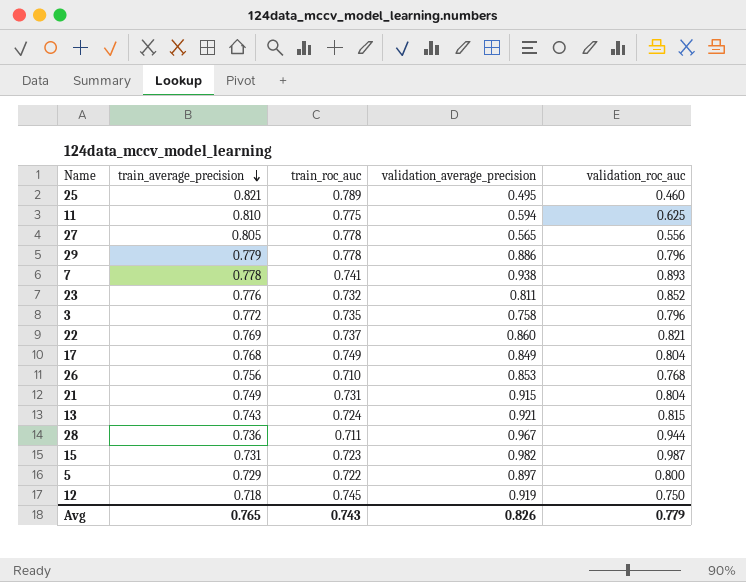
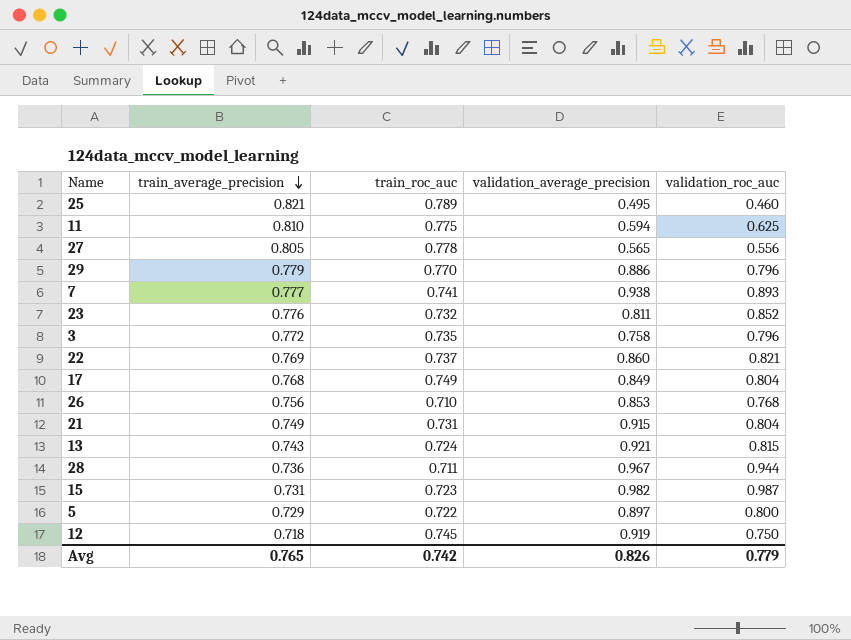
29 | train_roc_auc: 0.778 -> 0.770
7 | train_average_precision: 0.778 -> 0.777
Avg | train_roc_auc: 0.743 -> 0.742

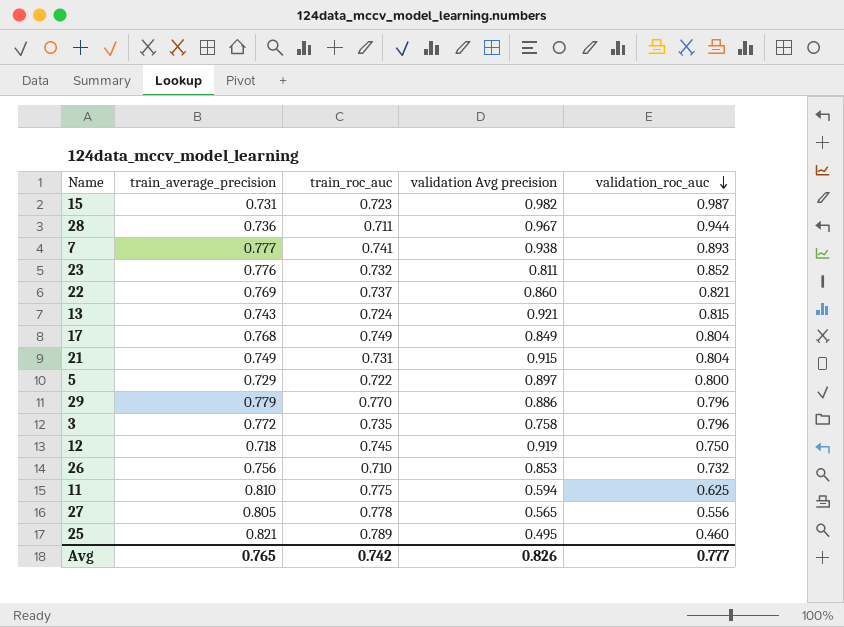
row order: train_average_precision descending -> validation_roc_auc descending
column name: validation_average_precision -> validation Avg precision
26 | validation_roc_auc: 0.768 -> 0.732
Avg | validation_roc_auc: 0.779 -> 0.777

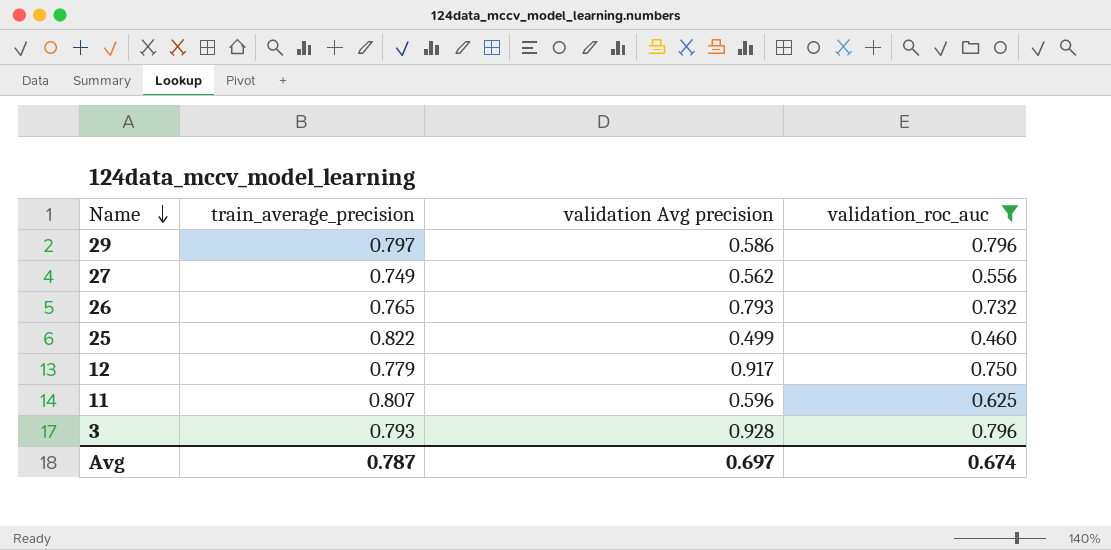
filter: none -> validation_roc_auc <= 0.796
row order: validation_roc_auc descending -> Name descending
column train_roc_auc | position: 3 -> none
29 | train_average_precision: 0.779 -> 0.797
29 | validation Avg precision: 0.886 -> 0.586
27 | train_average_precision: 0.805 -> 0.749
27 | validation Avg precision: 0.565 -> 0.562
26 | train_average_precision: 0.756 -> 0.765
26 | validation Avg precision: 0.853 -> 0.793
25 | train_average_precision: 0.821 -> 0.822
25 | validation Avg precision: 0.495 -> 0.499
12 | train_average_precision: 0.718 -> 0.779
12 | validation Avg precision: 0.919 -> 0.917
11 | train_average_precision: 0.810 -> 0.807
11 | validation Avg precision: 0.594 -> 0.596
3 | train_average_precision: 0.772 -> 0.793
3 | validation Avg precision: 0.758 -> 0.928
Avg | train_average_precision: 0.765 -> 0.787
Avg | validation Avg precision: 0.826 -> 0.697
Avg | validation_roc_auc: 0.777 -> 0.674

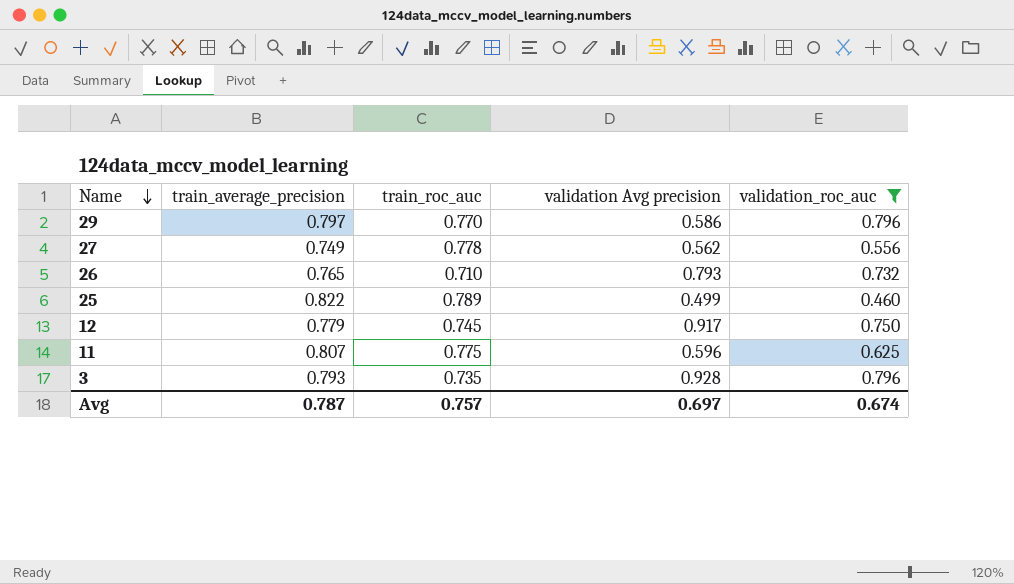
column train_roc_auc | position: none -> 3

